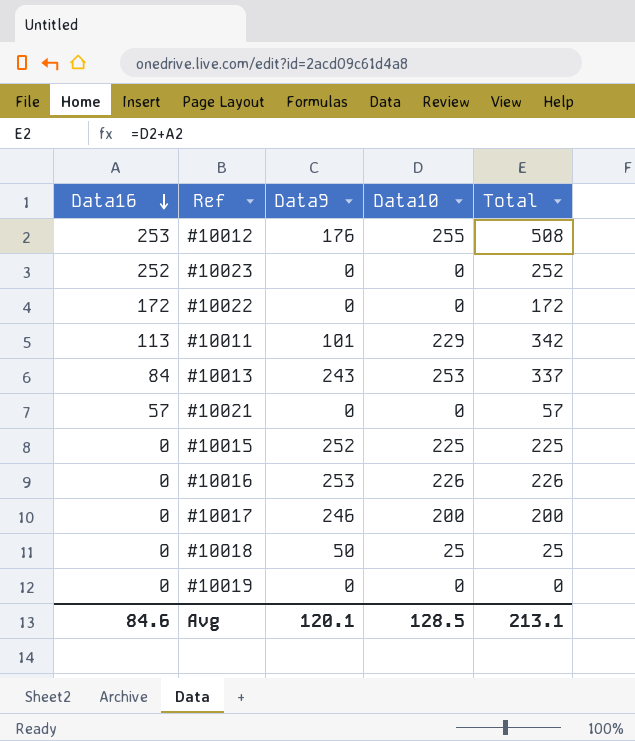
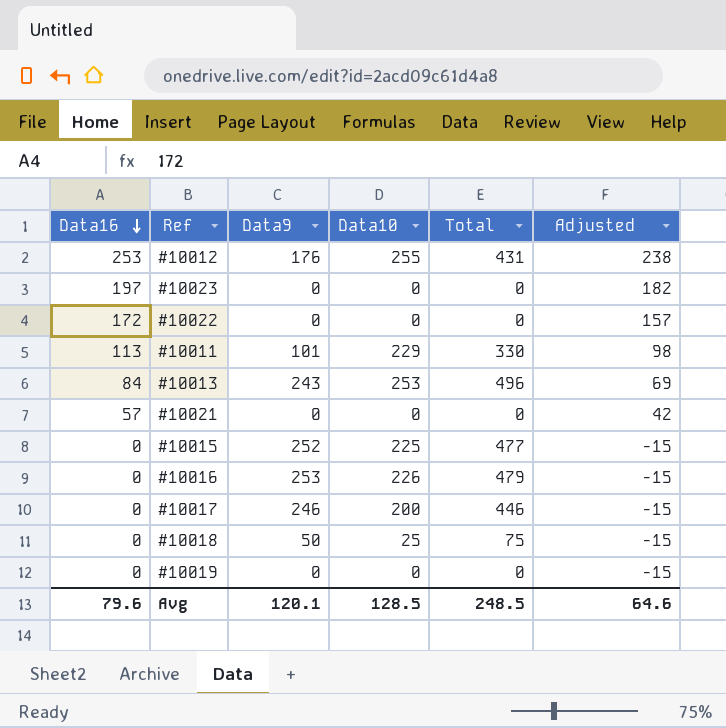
column Total | formula: [Data16] + [Data10] -> [Data9] + [Data10]
column Adjusted | formula: none -> [Data16] - 15
#10023 | Data16: 252 -> 197
Avg | Data16: 84.6 -> 79.6
Avg | Total: 213.1 -> 248.5

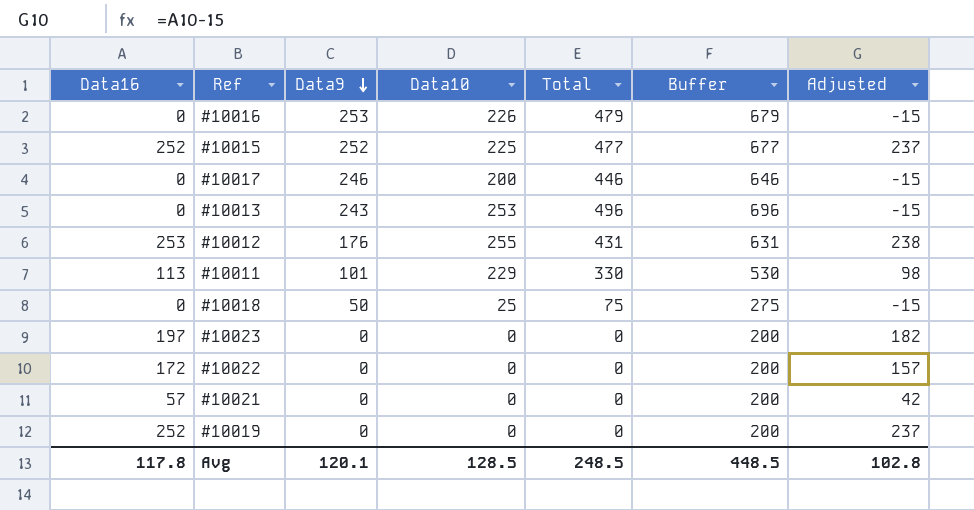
row order: Data16 descending -> Data9 descending
column Buffer | formula: none -> [Total] + 200
#10015 | Data16: 0 -> 252
#10015 | Adjusted: -15 -> 237
#10013 | Data16: 84 -> 0
#10013 | Adjusted: 69 -> -15
#10019 | Data16: 0 -> 252
#10019 | Adjusted: -15 -> 237
Avg | Data16: 79.6 -> 117.8
Avg | Adjusted: 64.6 -> 102.8

